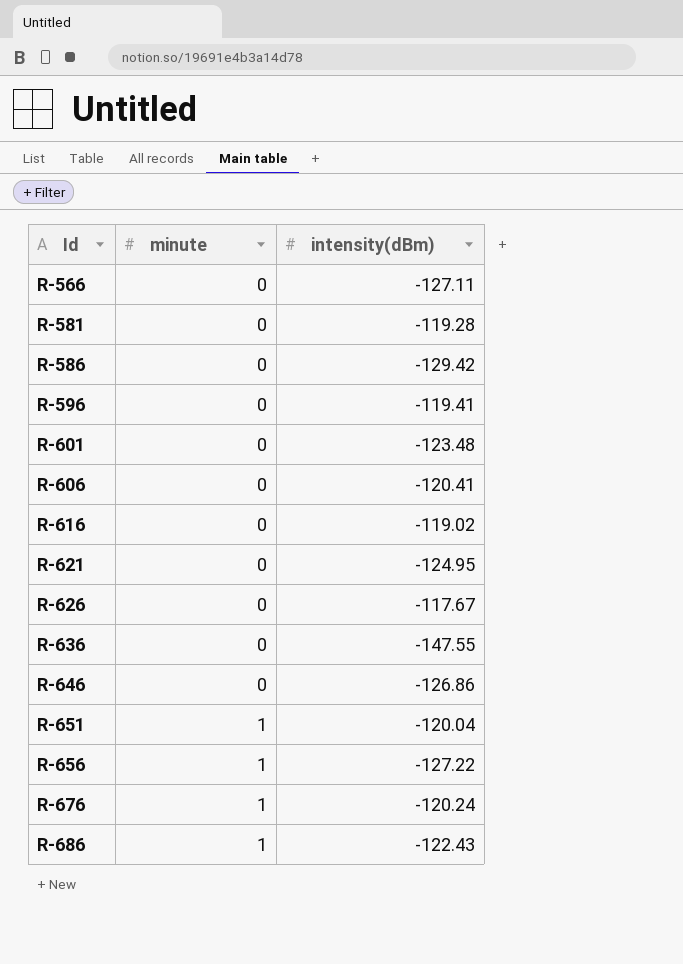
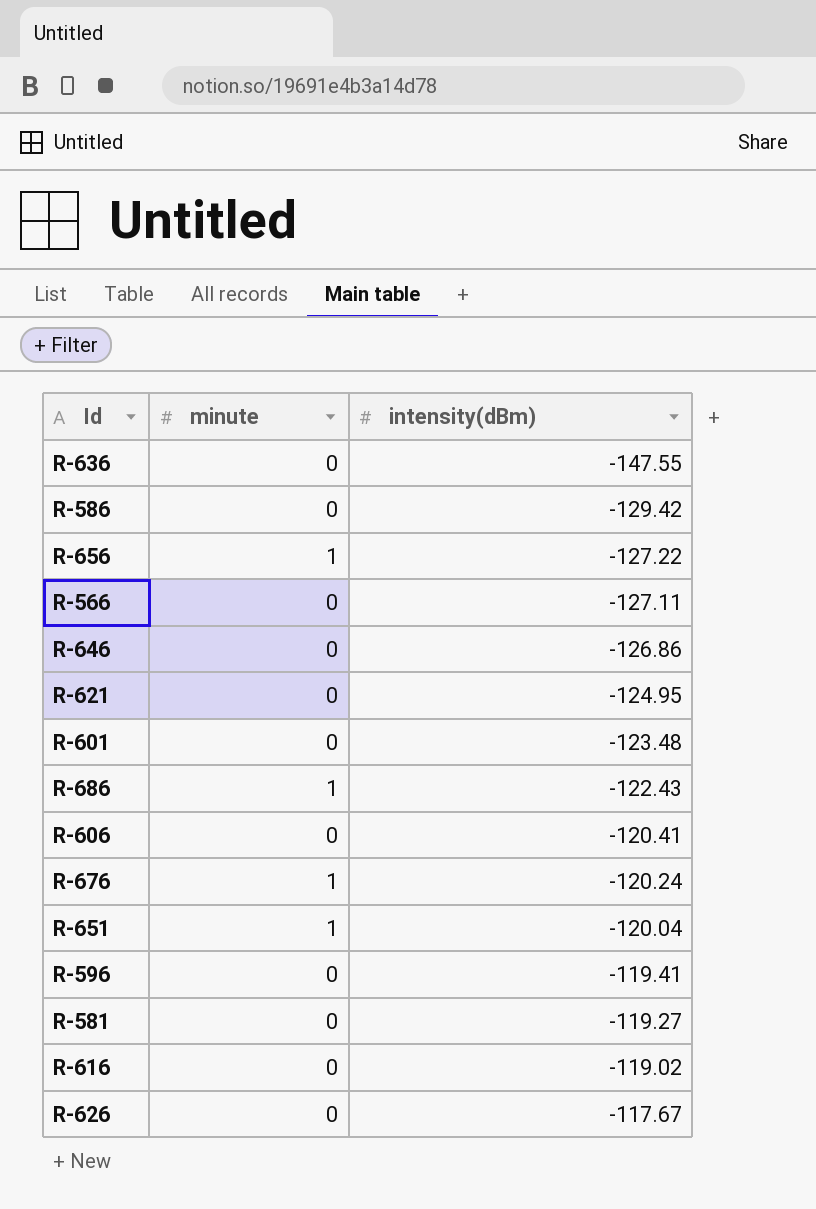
row order: Id ascending -> intensity(dBm) ascending
R-581 | intensity(dBm): -119.28 -> -119.27

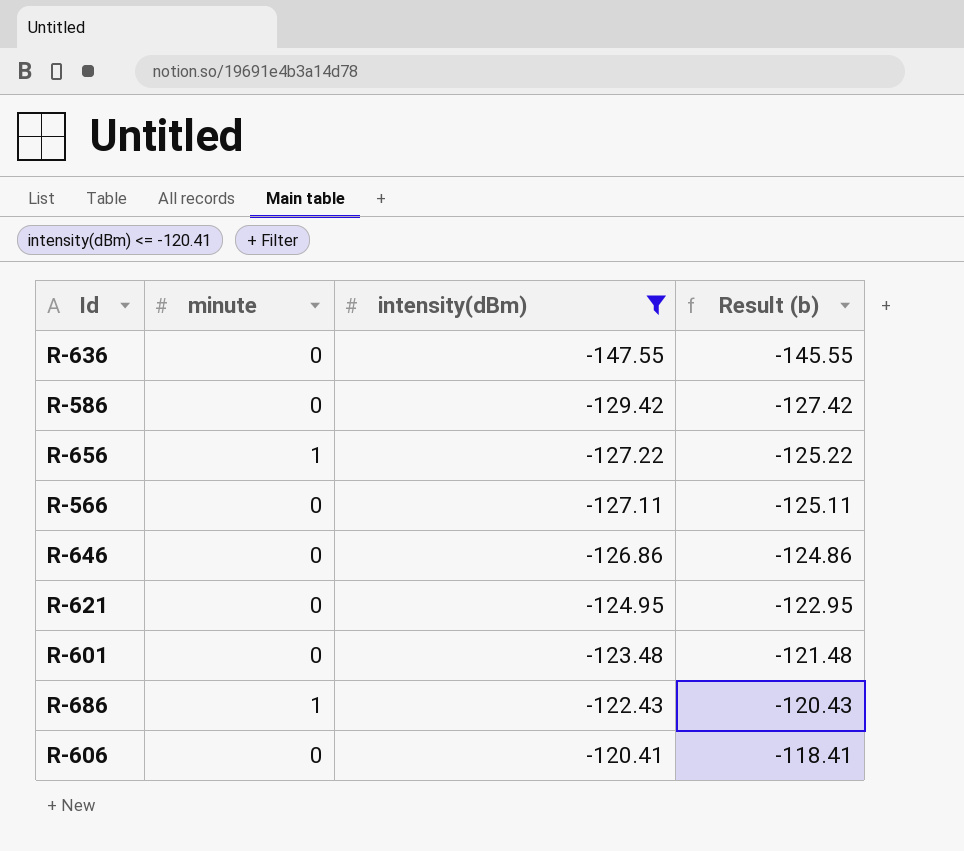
filter: none -> intensity(dBm) <= -120.41
column Result (b) | formula: none -> [intensity(dBm)] + 2

